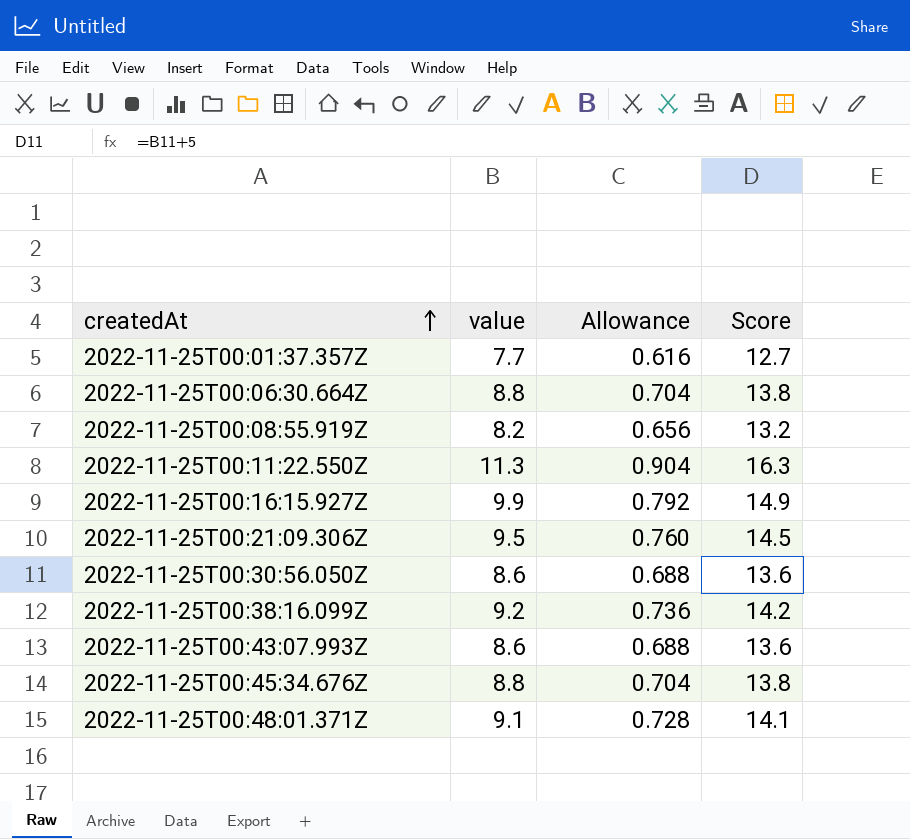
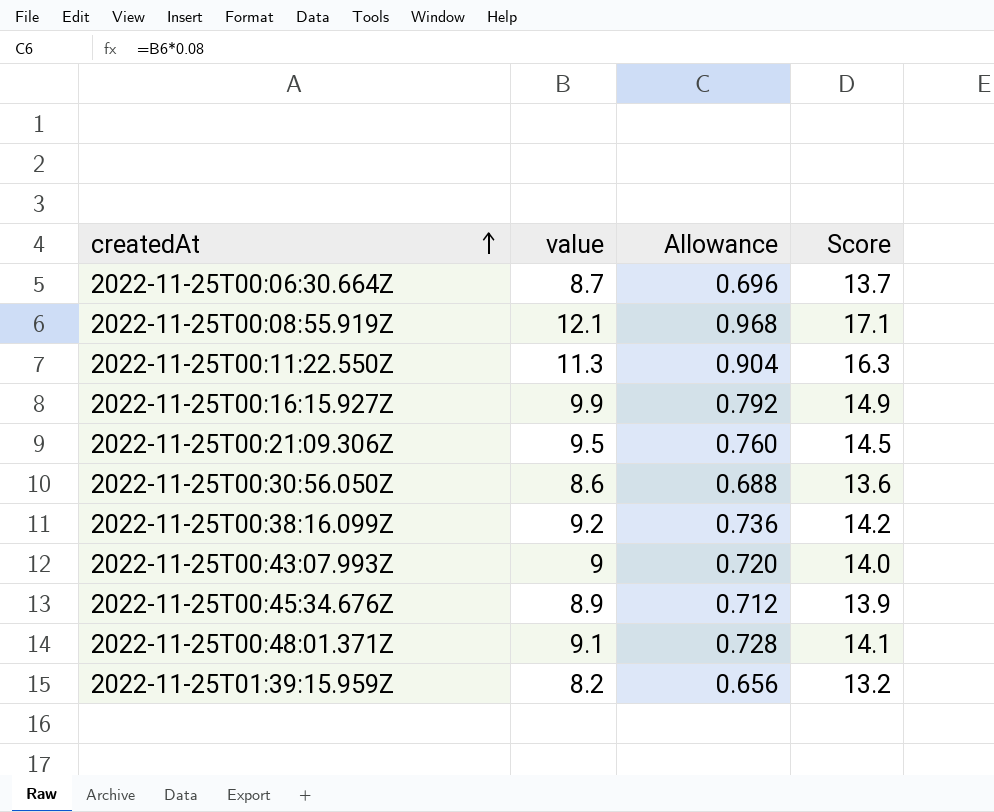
row 2022-11-25T00:01:37.357Z: 7.7 | 0.616 | 12.7 -> none
2022-11-25T00:06:30.664Z | value: 8.8 -> 8.7
2022-11-25T00:06:30.664Z | Allowance: 0.704 -> 0.696
2022-11-25T00:06:30.664Z | Score: 13.8 -> 13.7
2022-11-25T00:08:55.919Z | value: 8.2 -> 12.1
2022-11-25T00:08:55.919Z | Allowance: 0.656 -> 0.968
2022-11-25T00:08:55.919Z | Score: 13.2 -> 17.1
2022-11-25T00:43:07.993Z | value: 8.6 -> 9
2022-11-25T00:43:07.993Z | Allowance: 0.688 -> 0.720
2022-11-25T00:43:07.993Z | Score: 13.6 -> 14.0
2022-11-25T00:45:34.676Z | value: 8.8 -> 8.9
2022-11-25T00:45:34.676Z | Allowance: 0.704 -> 0.712
2022-11-25T00:45:34.676Z | Score: 13.8 -> 13.9
row 2022-11-25T01:39:15.959Z: none -> 8.2 | 0.656 | 13.2

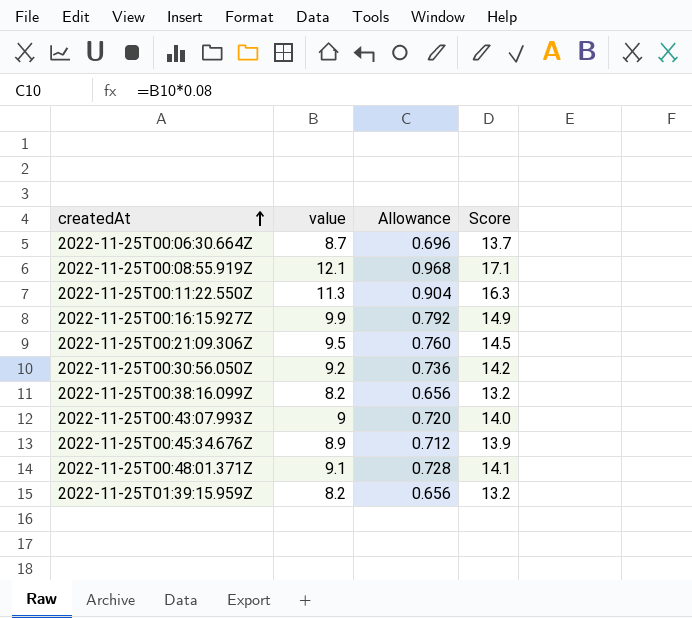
2022-11-25T00:30:56.050Z | value: 8.6 -> 9.2
2022-11-25T00:30:56.050Z | Allowance: 0.688 -> 0.736
2022-11-25T00:30:56.050Z | Score: 13.6 -> 14.2
2022-11-25T00:38:16.099Z | value: 9.2 -> 8.2
2022-11-25T00:38:16.099Z | Allowance: 0.736 -> 0.656
2022-11-25T00:38:16.099Z | Score: 14.2 -> 13.2

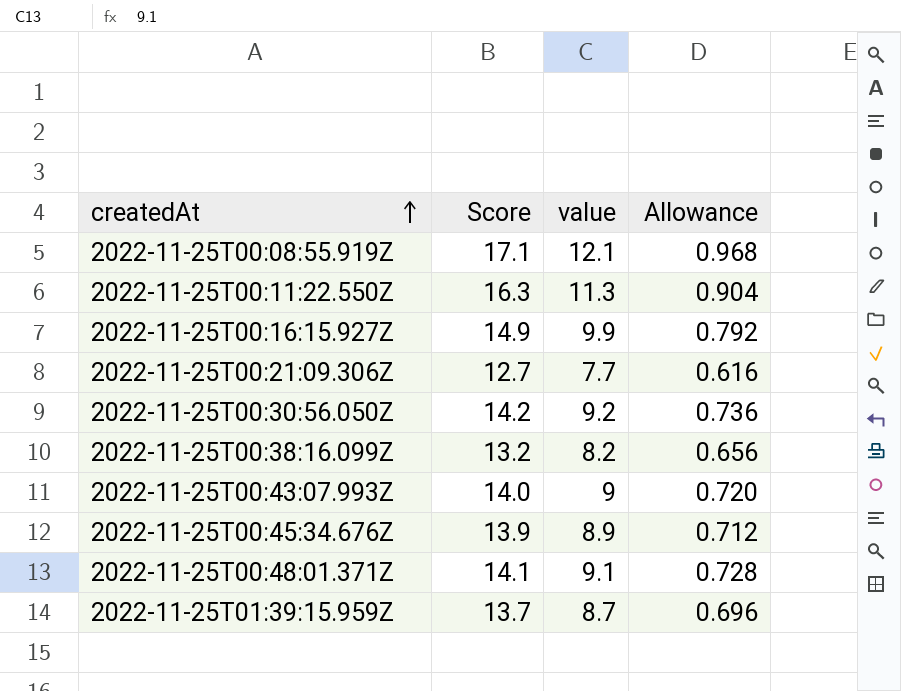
column Score | position: 4 -> 2
row 2022-11-25T00:06:30.664Z: 8.7 | 0.696 | 13.7 -> none
2022-11-25T00:21:09.306Z | Score: 14.5 -> 12.7
2022-11-25T00:21:09.306Z | value: 9.5 -> 7.7
2022-11-25T00:21:09.306Z | Allowance: 0.760 -> 0.616
2022-11-25T01:39:15.959Z | Score: 13.2 -> 13.7
2022-11-25T01:39:15.959Z | value: 8.2 -> 8.7
2022-11-25T01:39:15.959Z | Allowance: 0.656 -> 0.696

